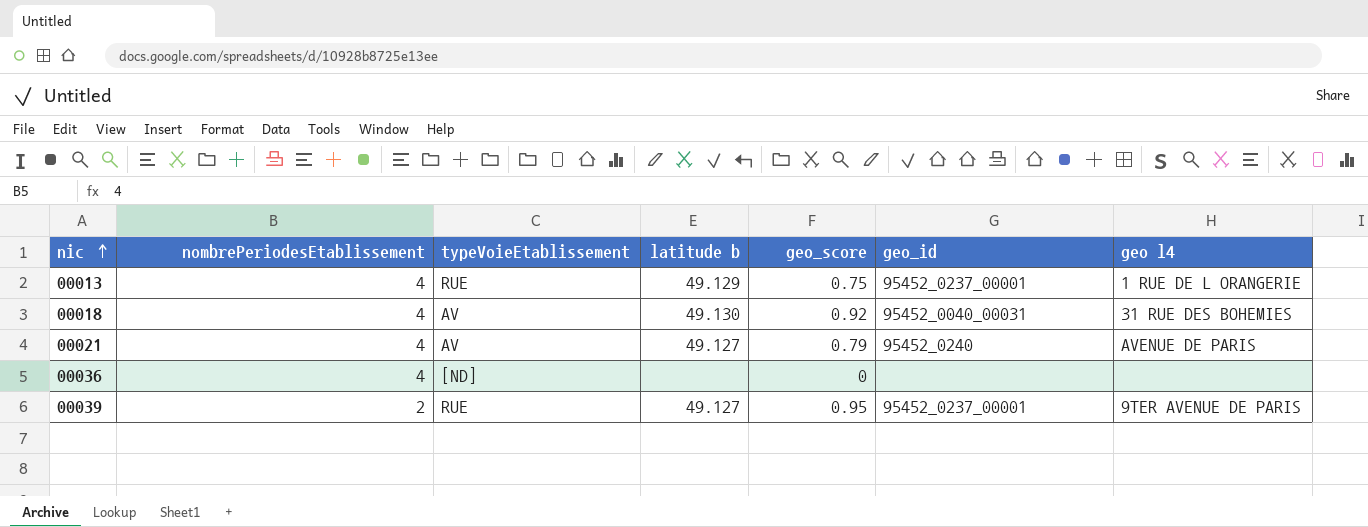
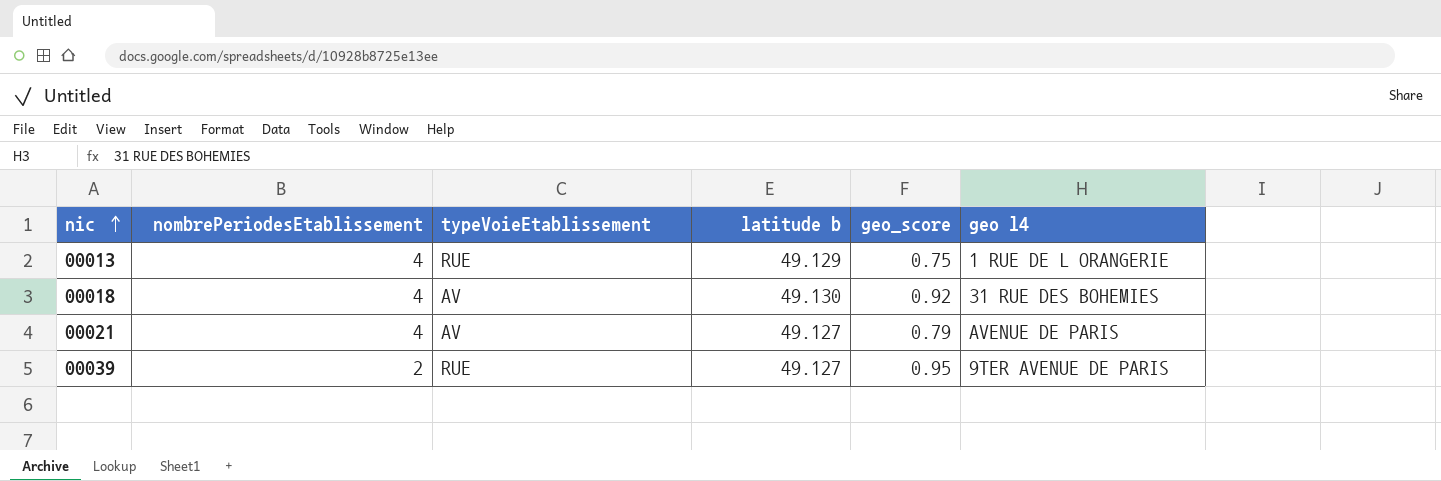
column geo_id | position: 6 -> none
row 00036: 4 | [ND] | none | 0 | none | none -> none

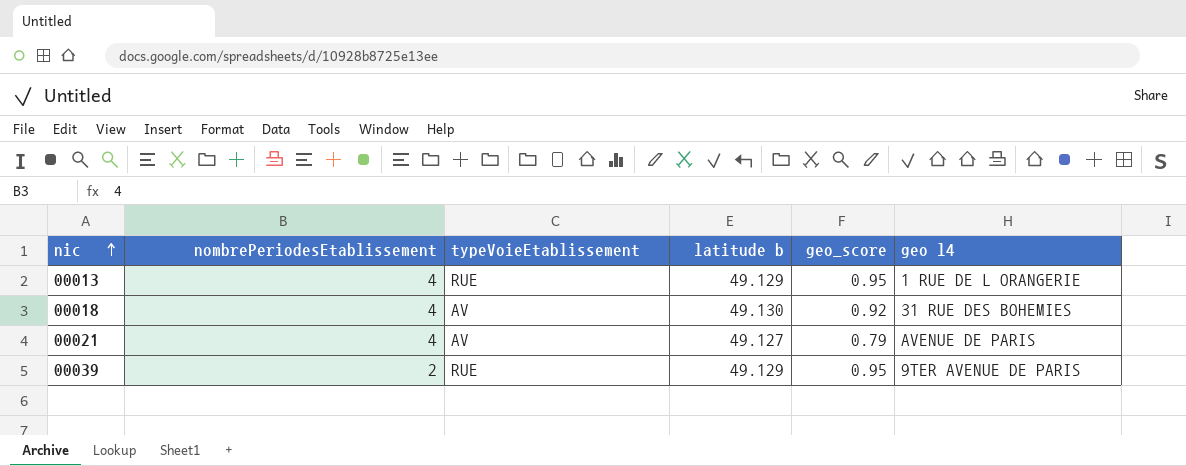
00013 | geo_score: 0.75 -> 0.95
00039 | latitude b: 49.127 -> 49.129

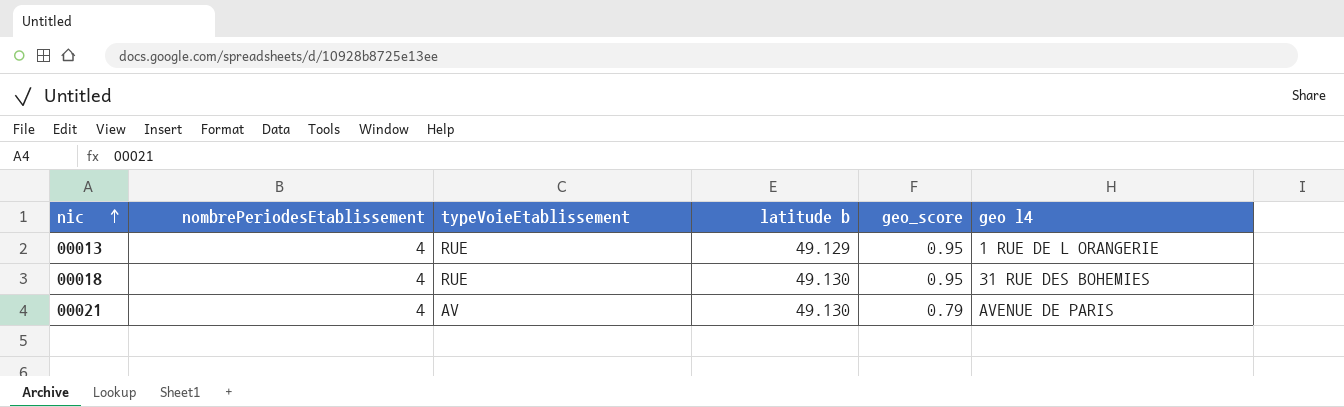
row 00039: 2 | RUE | 49.129 | 0.95 | 9TER AVENUE DE PARIS -> none
00018 | typeVoieEtablissement: AV -> RUE
00018 | geo_score: 0.92 -> 0.95
00021 | latitude b: 49.127 -> 49.130

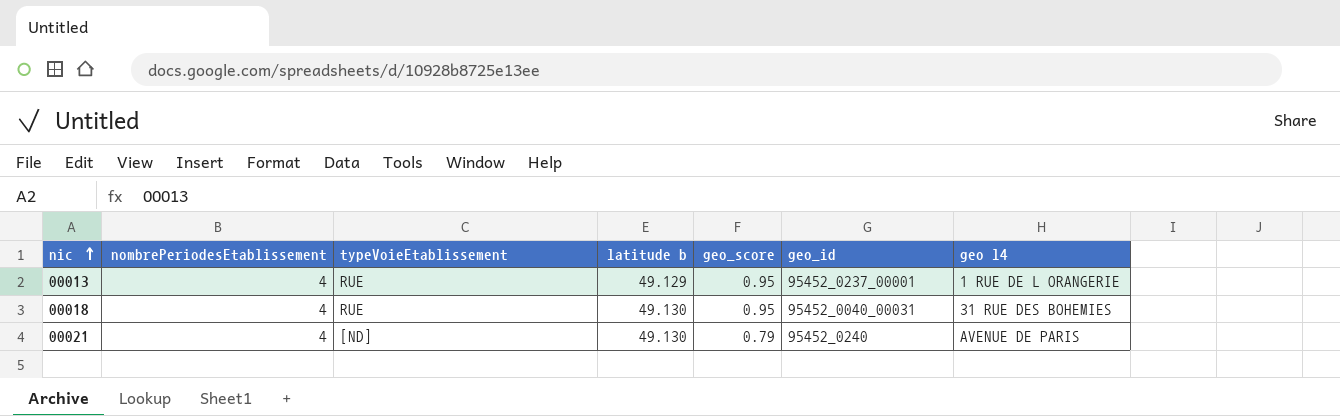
column geo_id | position: none -> 6
00021 | typeVoieEtablissement: AV -> [ND]

